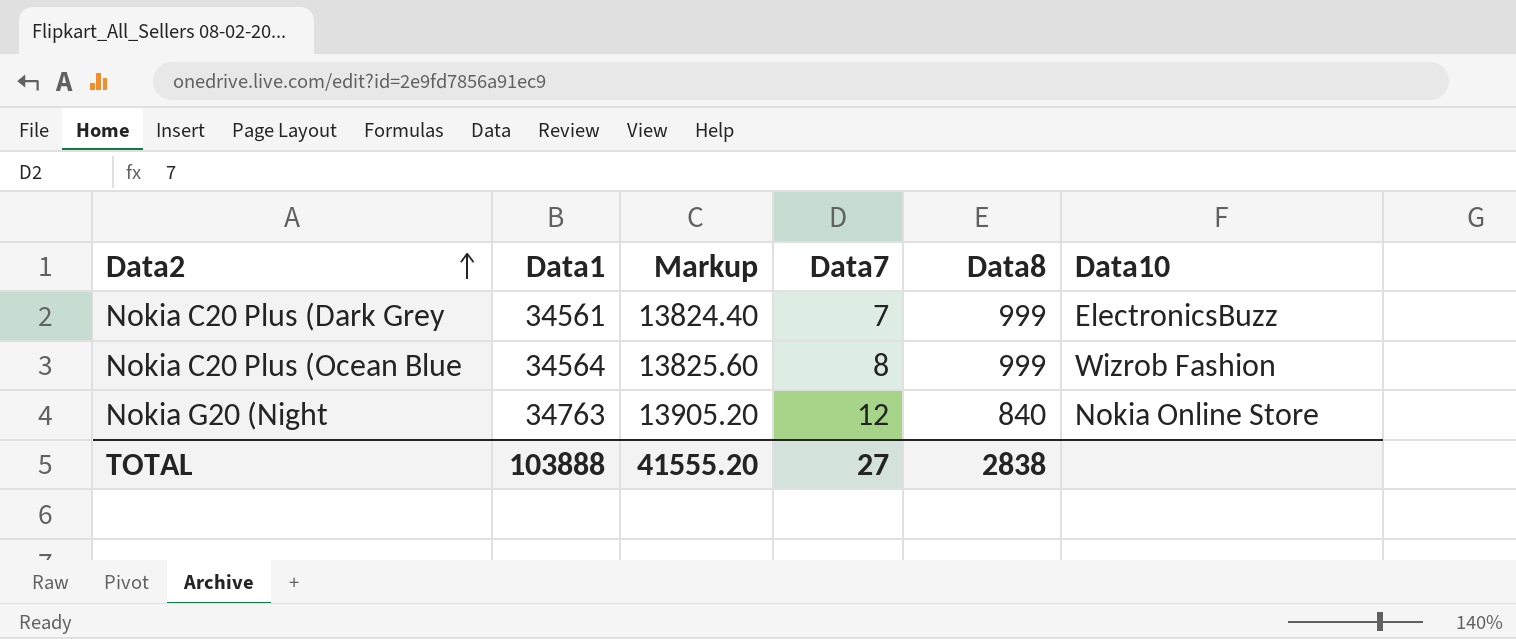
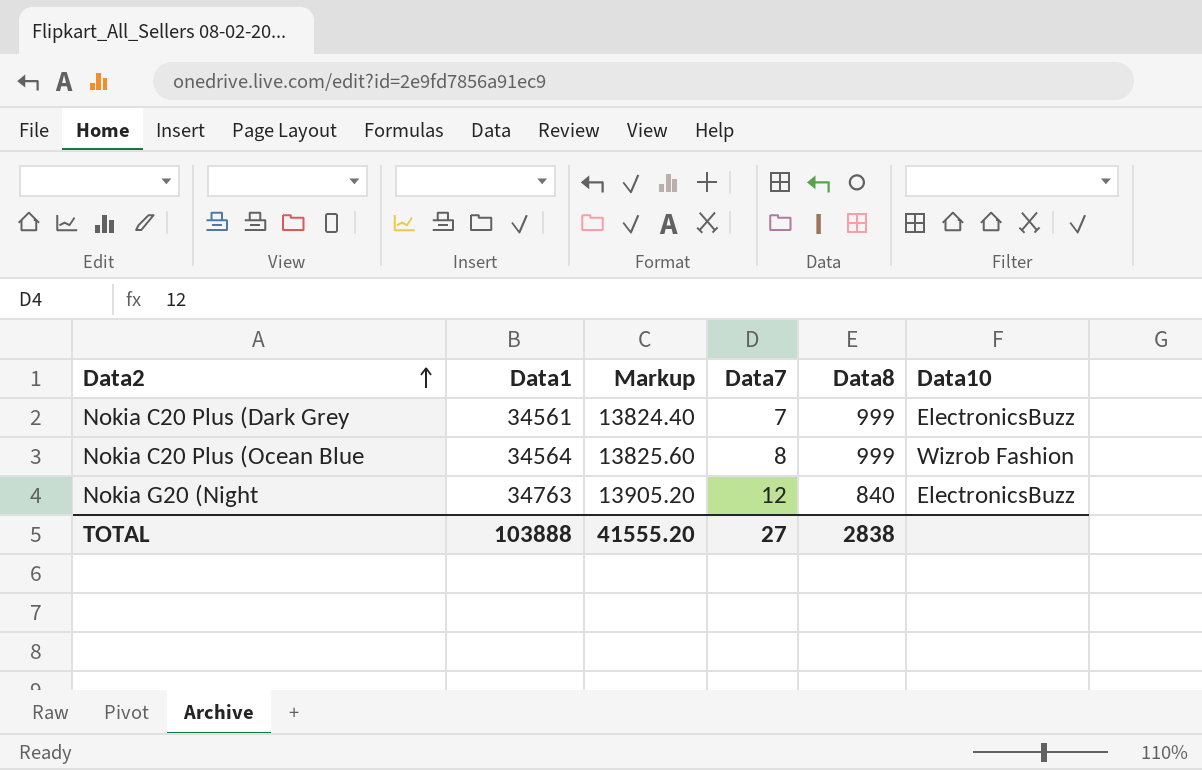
Nokia G20 (Night | Data10: Nokia Online Store -> ElectronicsBuzz

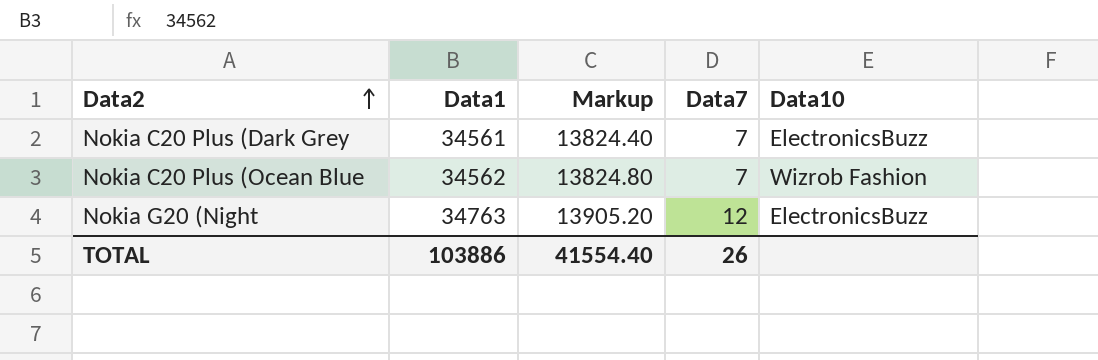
column Data8 | position: 5 -> none
Nokia C20 Plus (Ocean Blue | Data1: 34564 -> 34562
Nokia C20 Plus (Ocean Blue | Markup: 13825.60 -> 13824.80
Nokia C20 Plus (Ocean Blue | Data7: 8 -> 7
TOTAL | Data1: 103888 -> 103886
TOTAL | Markup: 41555.20 -> 41554.40
TOTAL | Data7: 27 -> 26

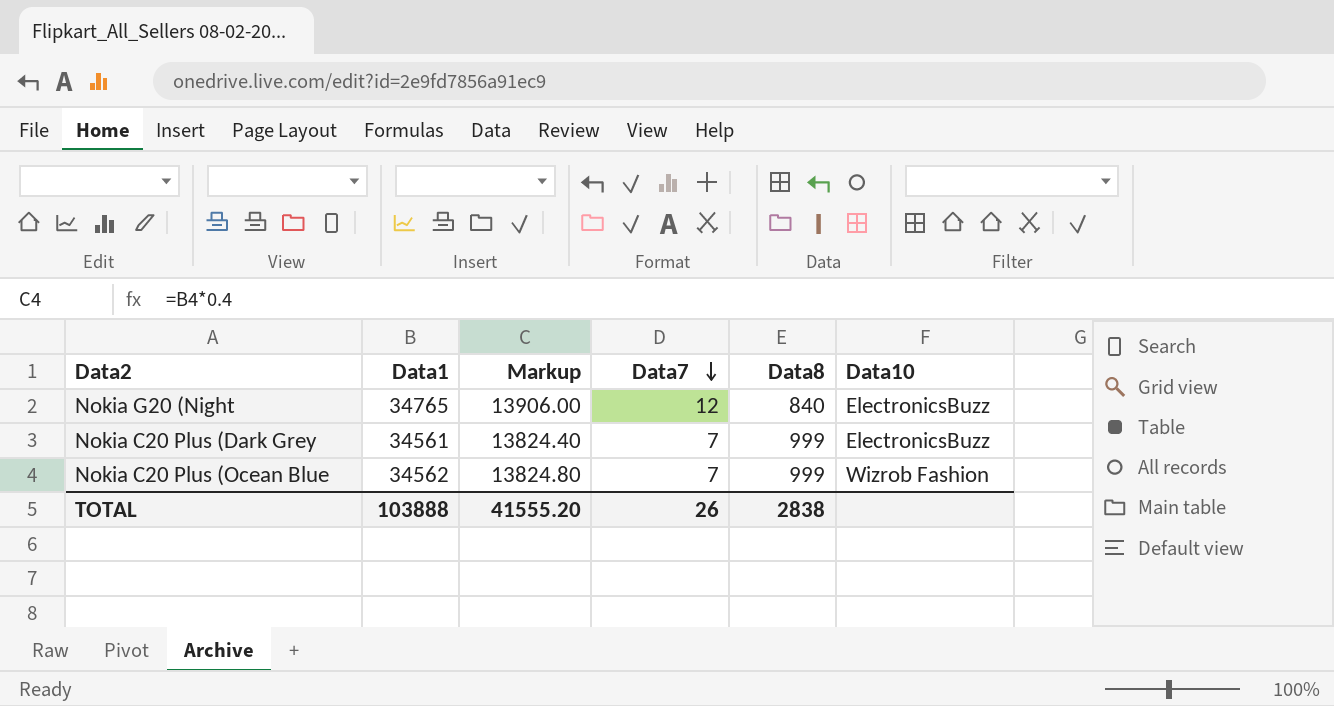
row order: Data2 ascending -> Data7 descending
column Data8 | position: none -> 5
Nokia G20 (Night | Data1: 34763 -> 34765
Nokia G20 (Night | Markup: 13905.20 -> 13906.00
TOTAL | Data1: 103886 -> 103888
TOTAL | Markup: 41554.40 -> 41555.20

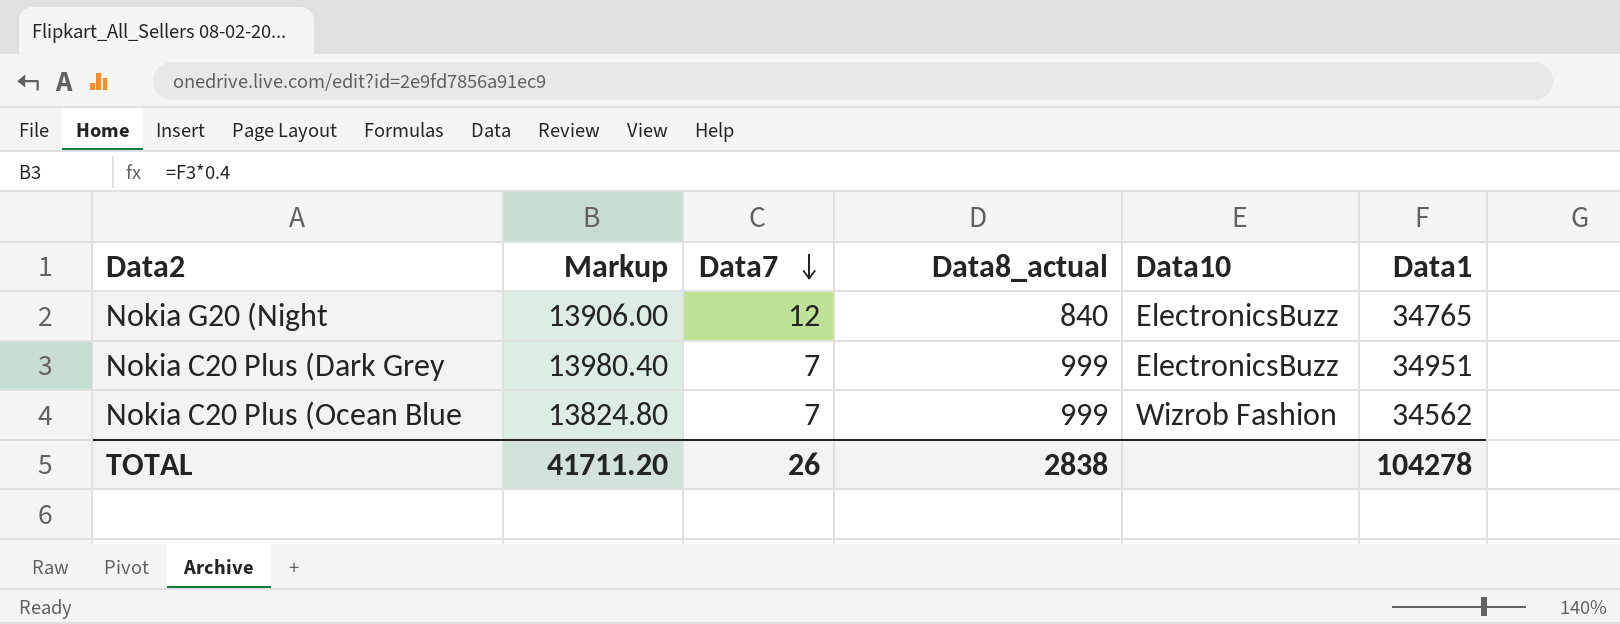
column name: Data8 -> Data8_actual
column Data1 | position: 2 -> 6
Nokia C20 Plus (Dark Grey | Markup: 13824.40 -> 13980.40
Nokia C20 Plus (Dark Grey | Data1: 34561 -> 34951
TOTAL | Markup: 41555.20 -> 41711.20
TOTAL | Data1: 103888 -> 104278

